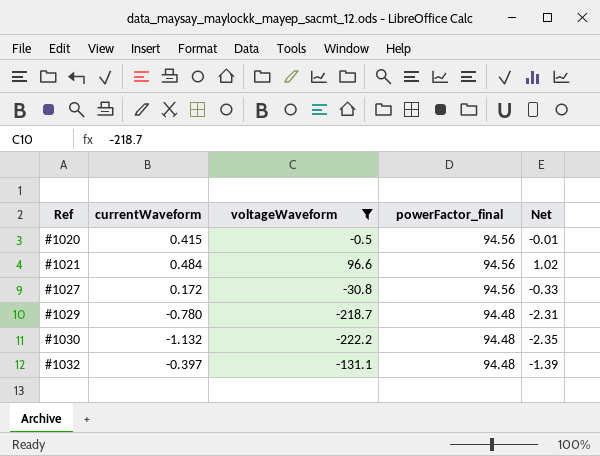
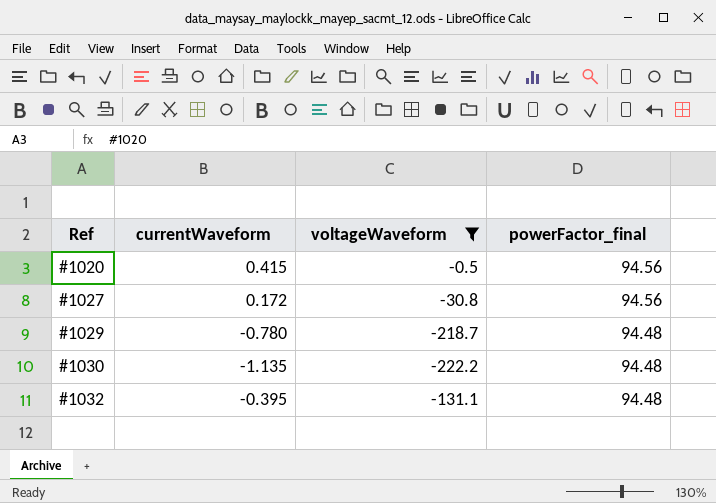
column Net | formula: [voltageWaveform] / [powerFactor_final] -> none
row #1021: 0.484 | 96.6 | 94.56 | 1.02 -> none
#1030 | currentWaveform: -1.132 -> -1.135
#1032 | currentWaveform: -0.397 -> -0.395

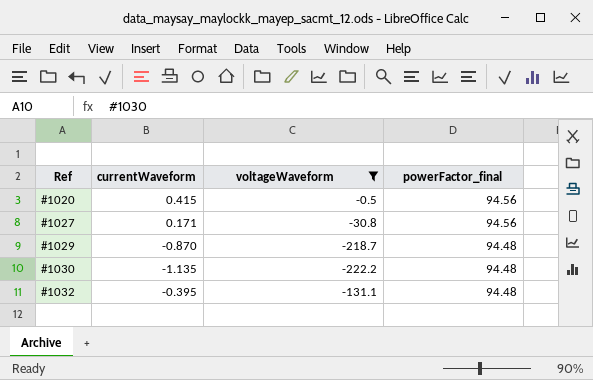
#1027 | currentWaveform: 0.172 -> 0.171
#1029 | currentWaveform: -0.780 -> -0.870

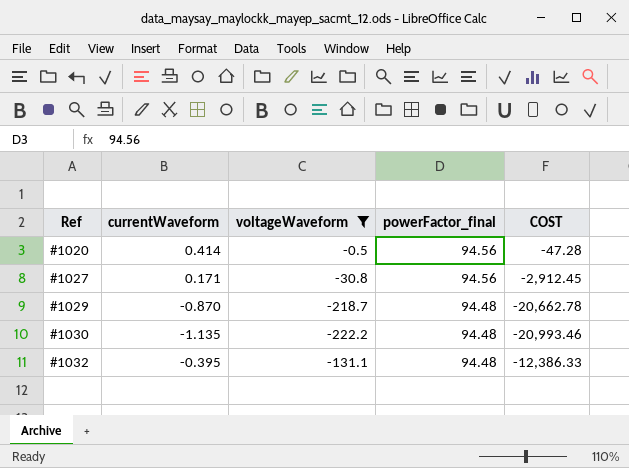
column COST | formula: none -> [voltageWaveform] * [powerFactor_final]
#1020 | currentWaveform: 0.415 -> 0.414

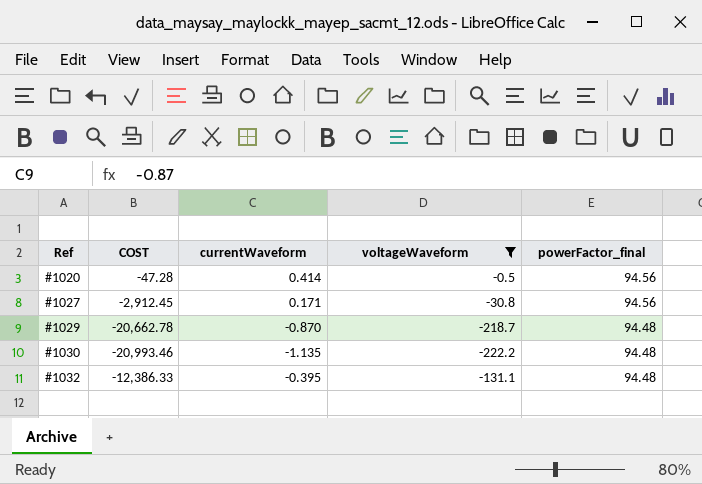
column COST | position: 5 -> 2

